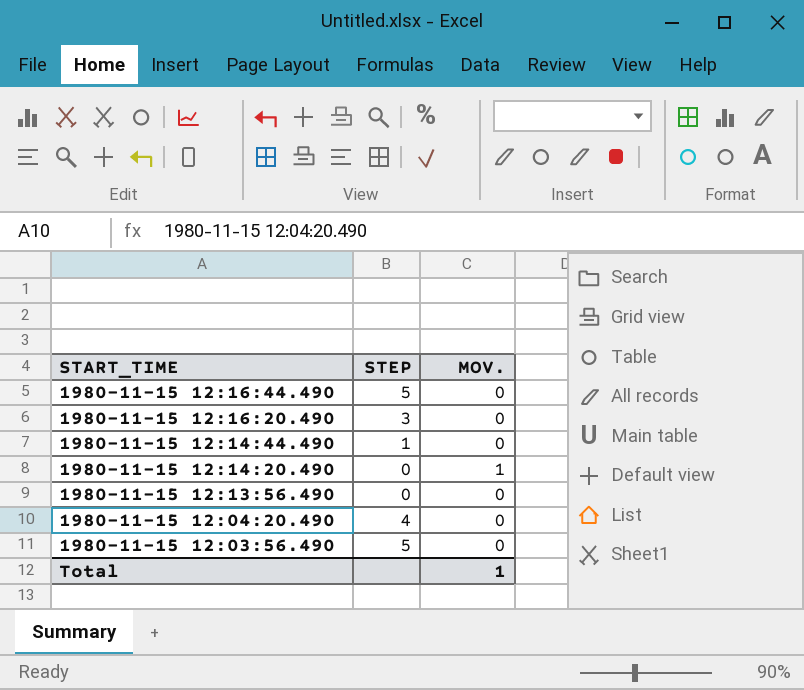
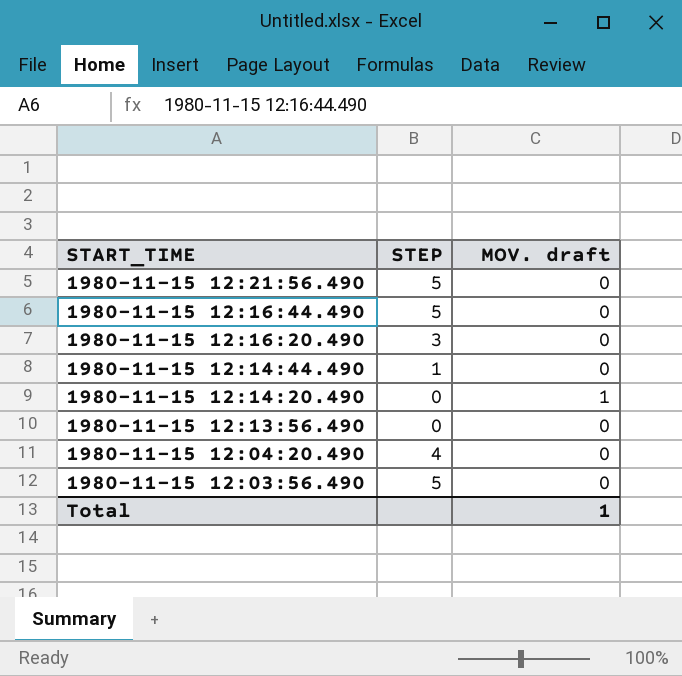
column name: MOV. -> MOV. draft
row 1980-11-15 12:21:56.490: none -> 5 | 0

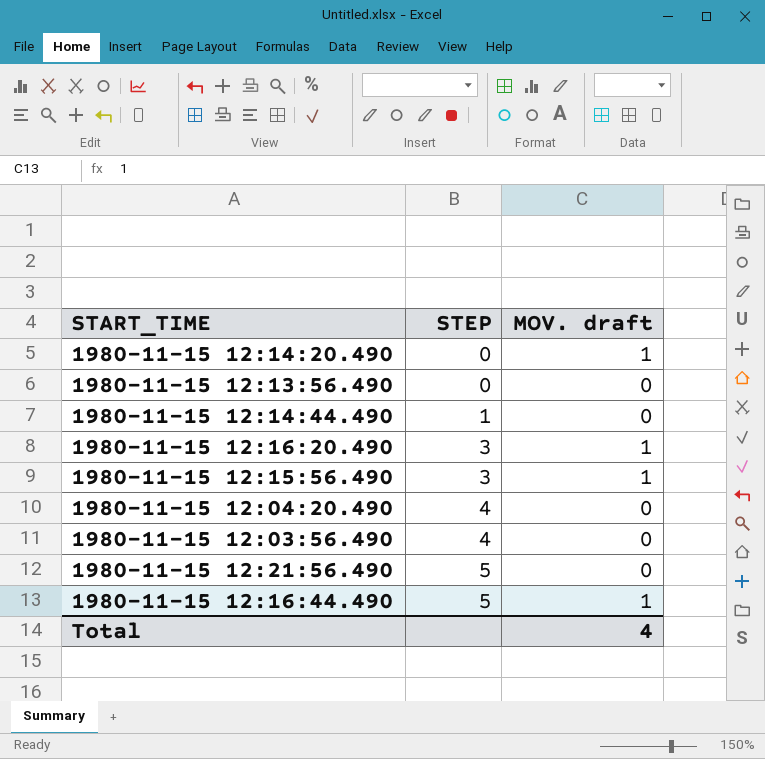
row order: START_TIME descending -> STEP ascending
1980-11-15 12:16:20.490 | MOV. draft: 0 -> 1
row 1980-11-15 12:15:56.490: none -> 3 | 1
1980-11-15 12:03:56.490 | STEP: 5 -> 4
1980-11-15 12:16:44.490 | MOV. draft: 0 -> 1
Total | MOV. draft: 1 -> 4

